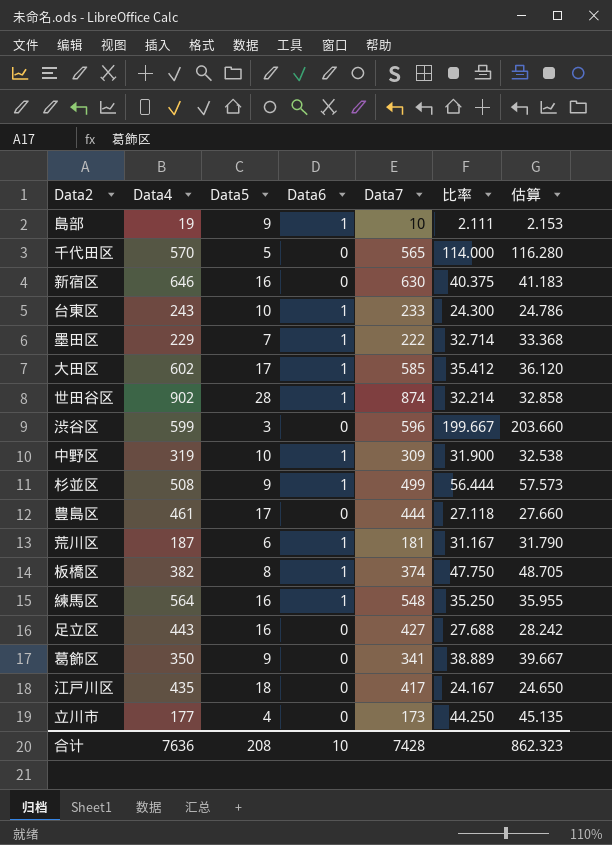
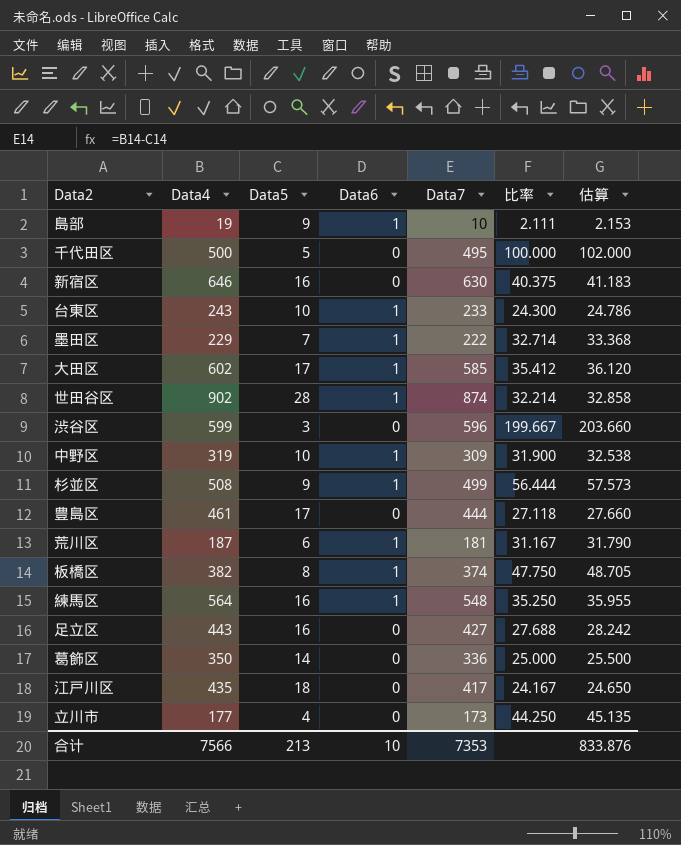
千代田区 | Data4: 570 -> 500
千代田区 | Data7: 565 -> 495
千代田区 | 比率: 114.000 -> 100.000
千代田区 | 估算: 116.280 -> 102.000
葛飾区 | Data5: 9 -> 14
葛飾区 | Data7: 341 -> 336
葛飾区 | 比率: 38.889 -> 25.000
葛飾区 | 估算: 39.667 -> 25.500
合计 | Data4: 7636 -> 7566
合计 | Data5: 208 -> 213
合计 | Data7: 7428 -> 7353
合计 | 估算: 862.323 -> 833.876

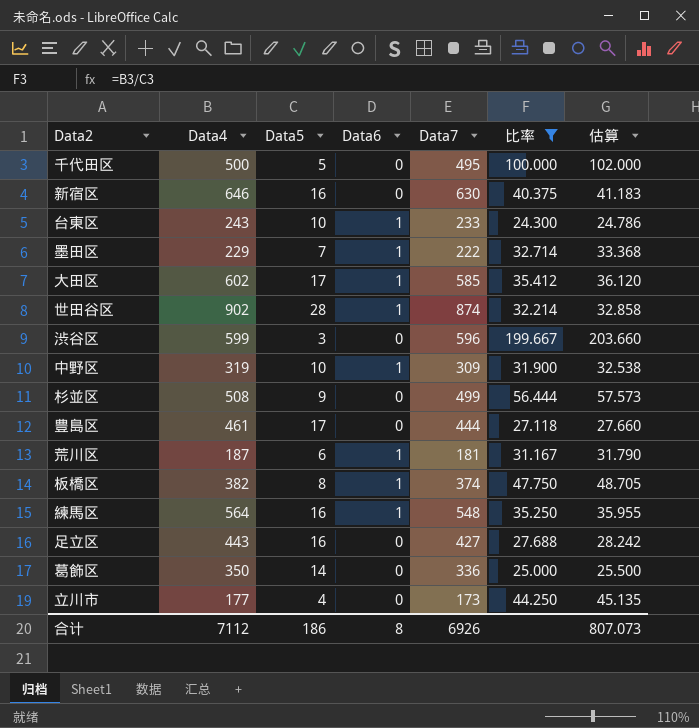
filter: none -> 比率 >= 24.300
杉並区 | Data6: 1 -> 0
合计 | Data4: 7566 -> 7112
合计 | Data5: 213 -> 186
合计 | Data6: 10 -> 8
合计 | Data7: 7353 -> 6926
合计 | 估算: 833.876 -> 807.073

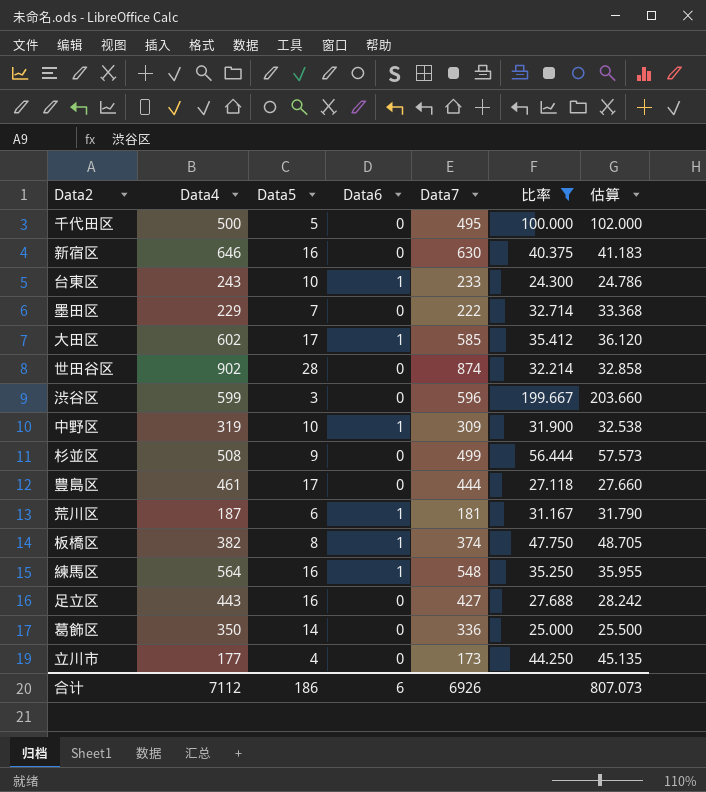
墨田区 | Data6: 1 -> 0
世田谷区 | Data6: 1 -> 0
合计 | Data6: 8 -> 6

